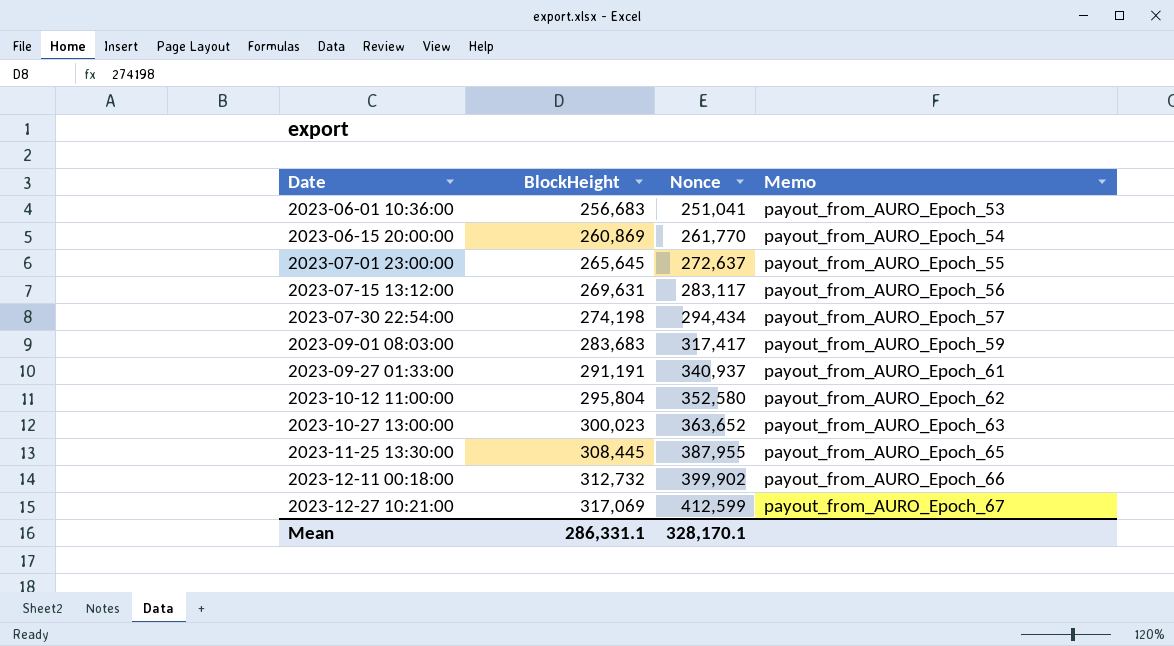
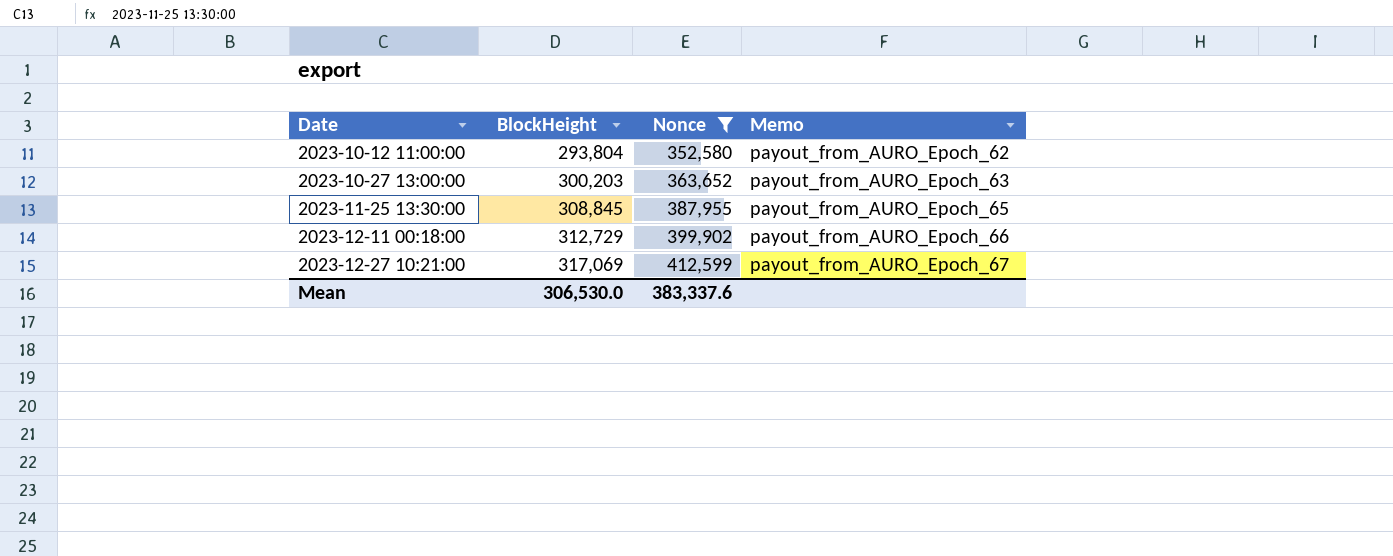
filter: none -> Nonce >= 352,580
2023-10-12 11:00:00 | BlockHeight: 295,804 -> 293,804
2023-10-27 13:00:00 | BlockHeight: 300,023 -> 300,203
2023-11-25 13:30:00 | BlockHeight: 308,445 -> 308,845
2023-12-11 00:18:00 | BlockHeight: 312,732 -> 312,729
Mean | BlockHeight: 286,331.1 -> 306,530.0
Mean | Nonce: 328,170.1 -> 383,337.6

